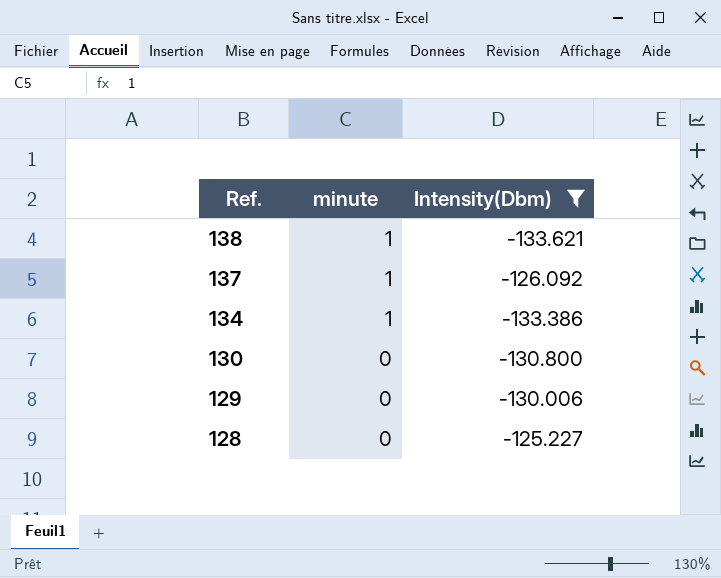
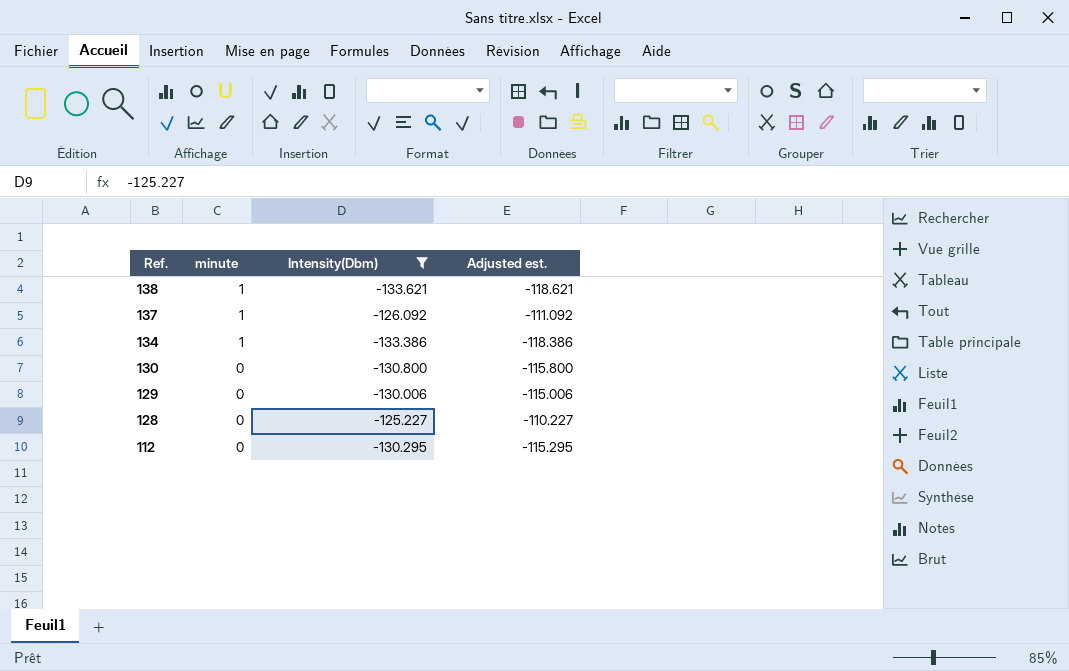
column Adjusted est. | formula: none -> [Intensity(Dbm)] + 15
row 112: none -> 0 | -130.295 | -115.295

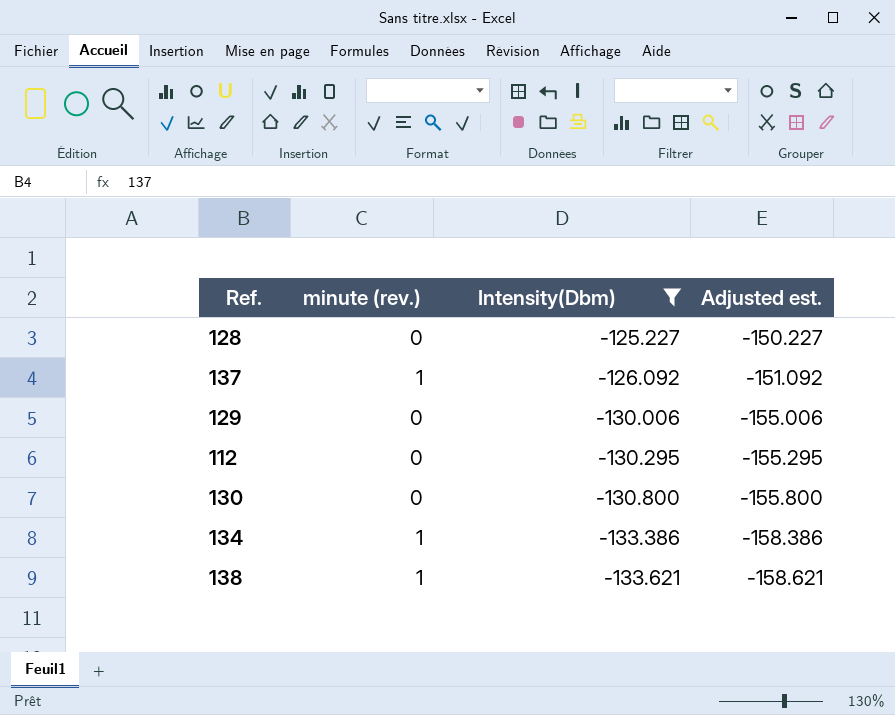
row order: Ref. descending -> Intensity(Dbm) descending
column name: minute -> minute (rev.)
column Adjusted est. | formula: [Intensity(Dbm)] + 15 -> [Intensity(Dbm)] - 25

